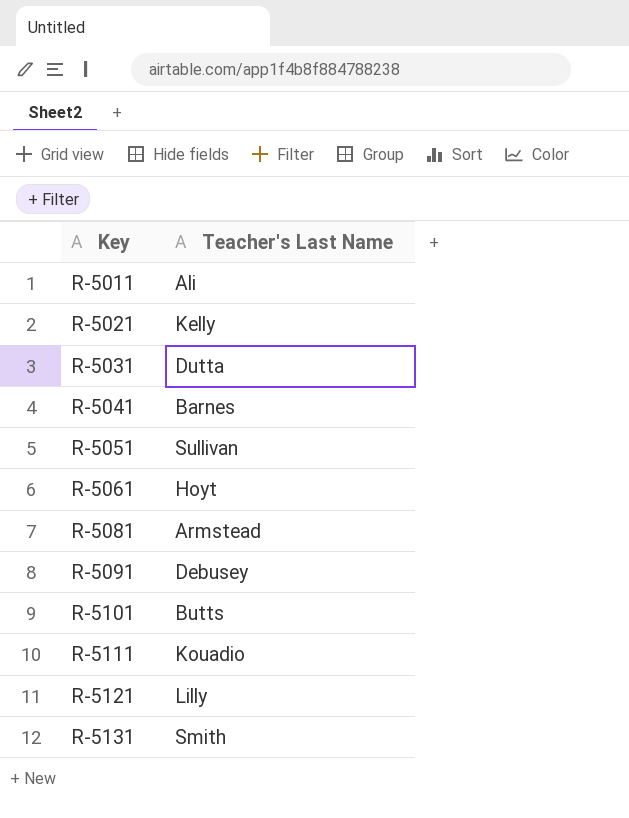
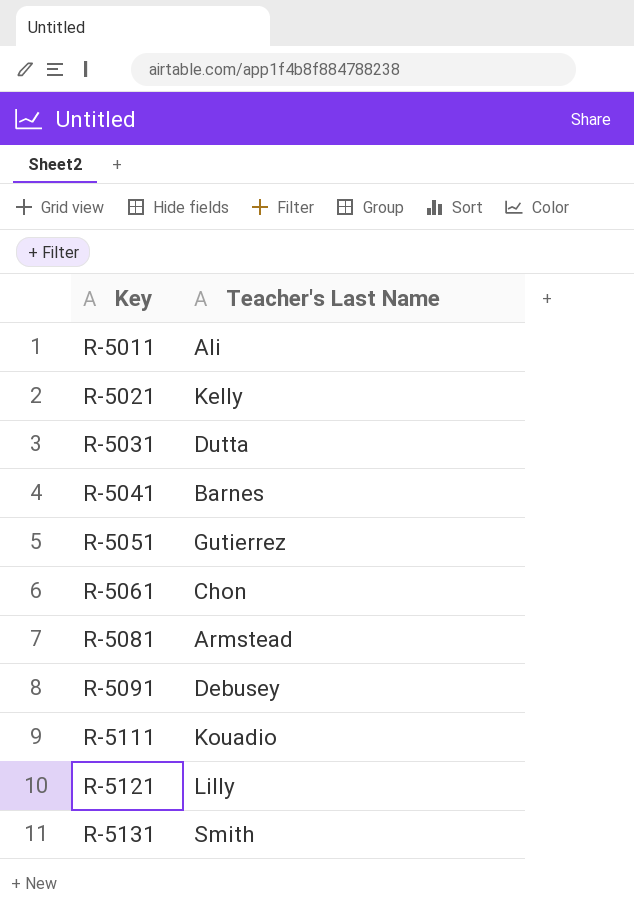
row R-5101: Butts -> none
R-5051 | Teacher's Last Name: Sullivan -> Gutierrez
R-5061 | Teacher's Last Name: Hoyt -> Chon

